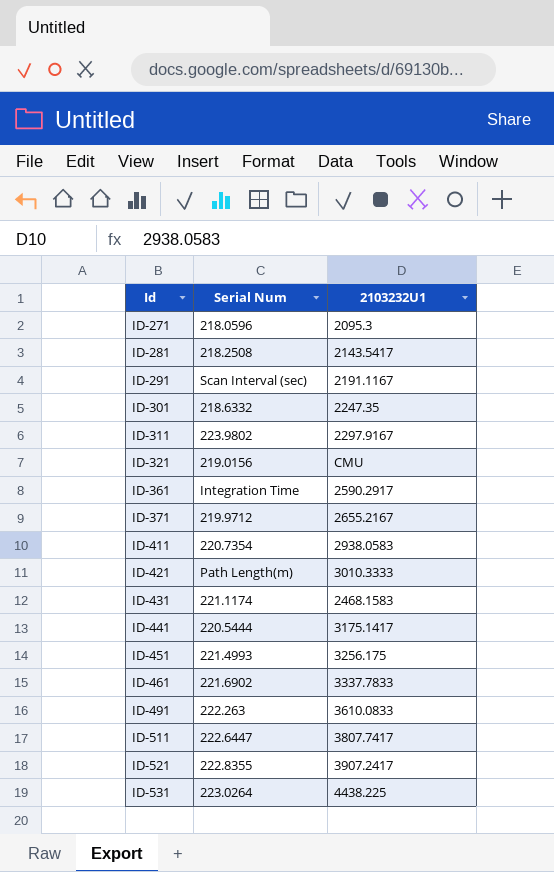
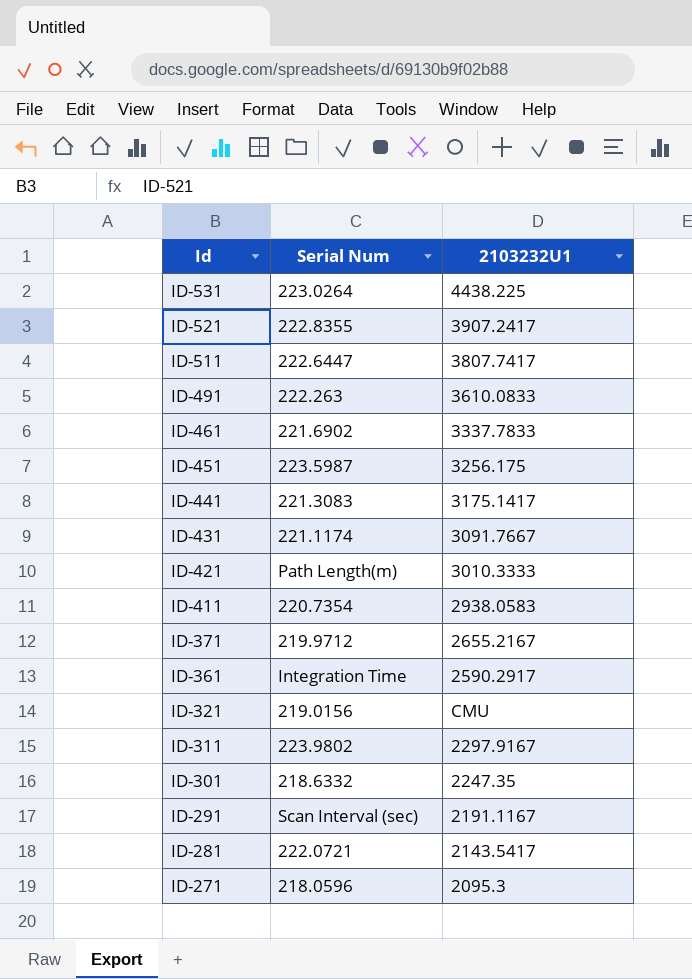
row order: Id ascending -> Id descending
ID-451 | Serial Num: 221.4993 -> 223.5987
ID-441 | Serial Num: 220.5444 -> 221.3083
ID-431 | 2103232U1: 2468.1583 -> 3091.7667
ID-281 | Serial Num: 218.2508 -> 222.0721

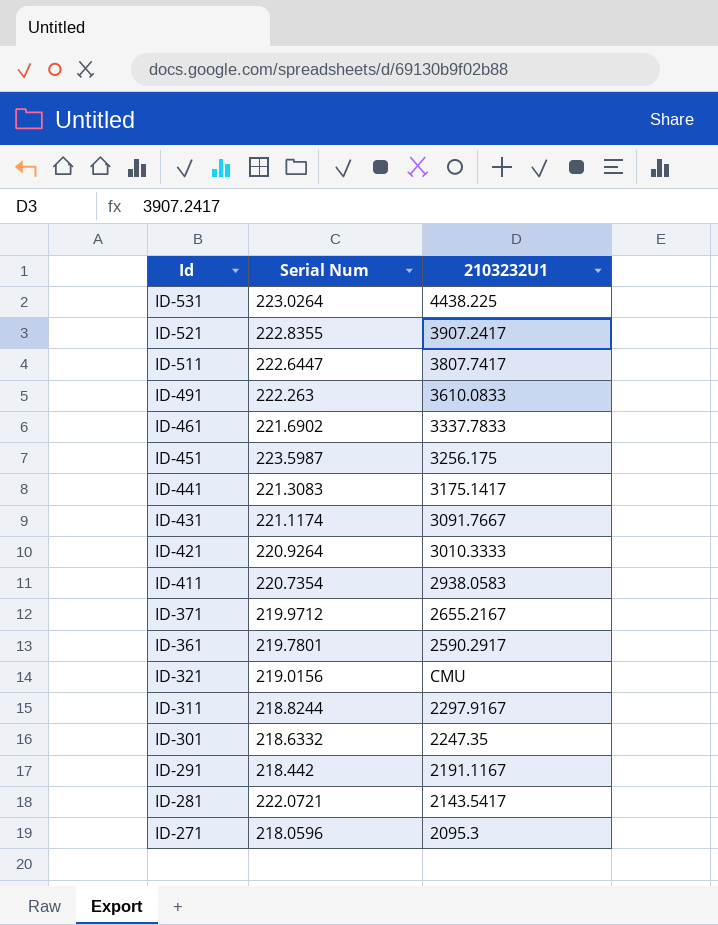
ID-421 | Serial Num: Path Length(m) -> 220.9264
ID-361 | Serial Num: Integration Time -> 219.7801
ID-311 | Serial Num: 223.9802 -> 218.8244
ID-291 | Serial Num: Scan Interval (sec) -> 218.442

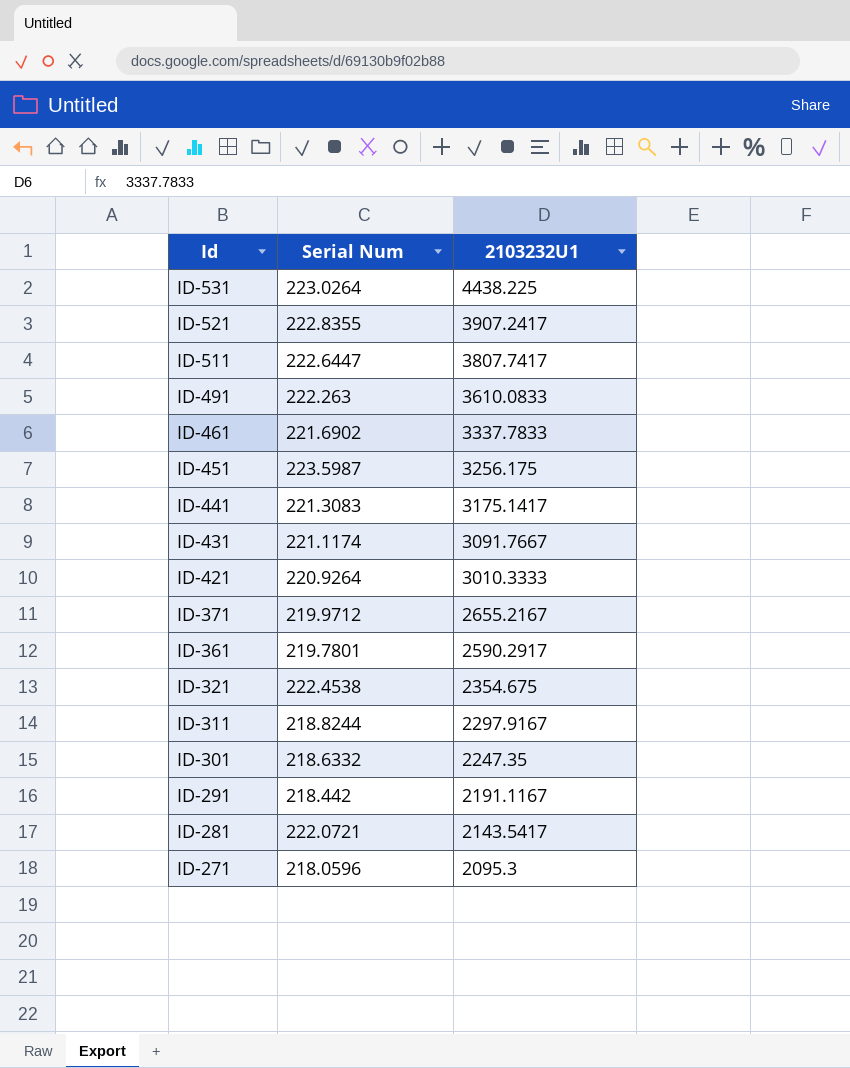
row ID-411: 220.7354 | 2938.0583 -> none
ID-321 | Serial Num: 219.0156 -> 222.4538
ID-321 | 2103232U1: CMU -> 2354.675

